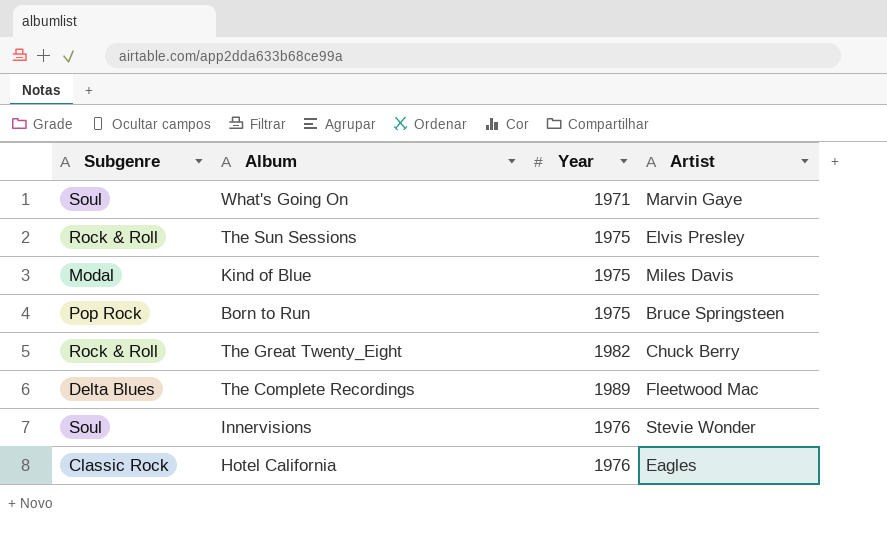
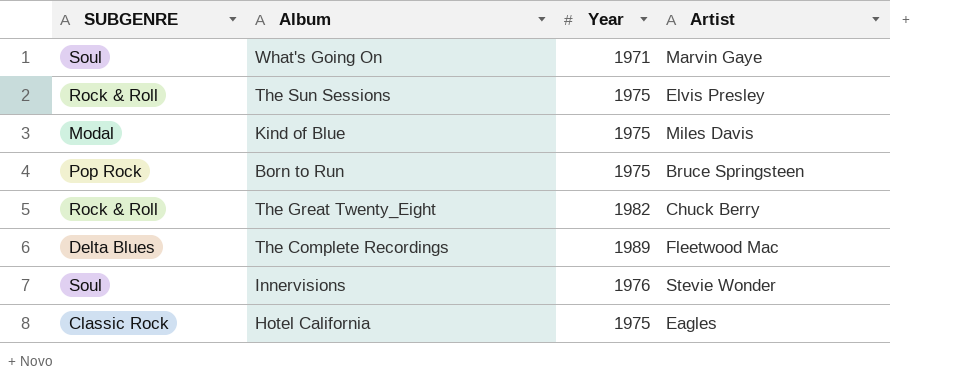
column name: Subgenre -> SUBGENRE
Hotel California | Year: 1976 -> 1975

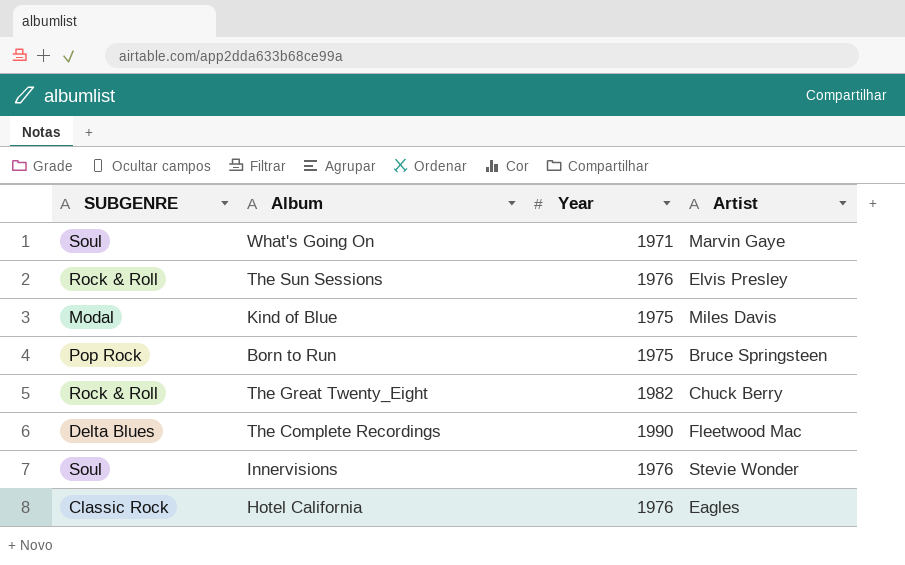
The Sun Sessions | Year: 1975 -> 1976
The Complete Recordings | Year: 1989 -> 1990
Hotel California | Year: 1975 -> 1976

